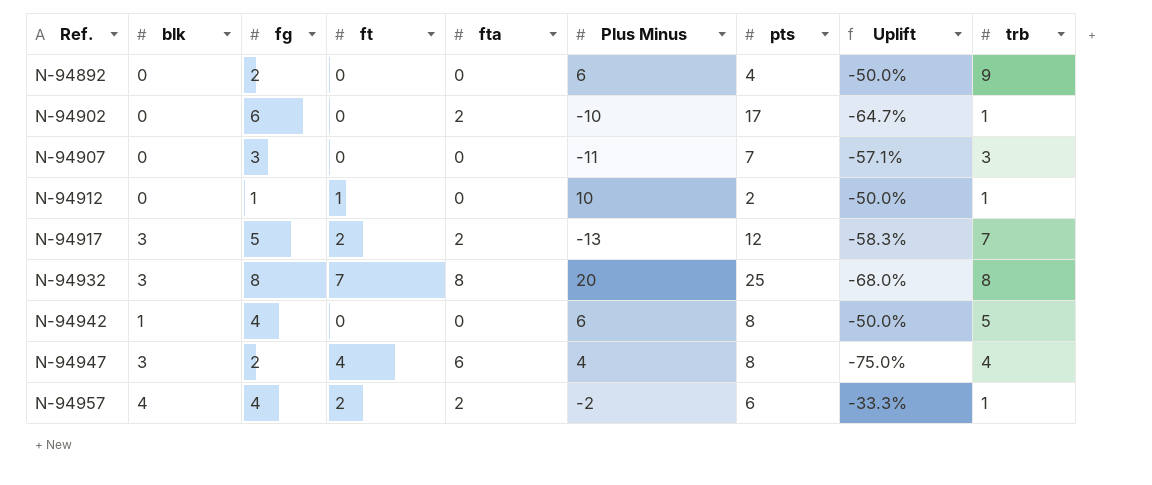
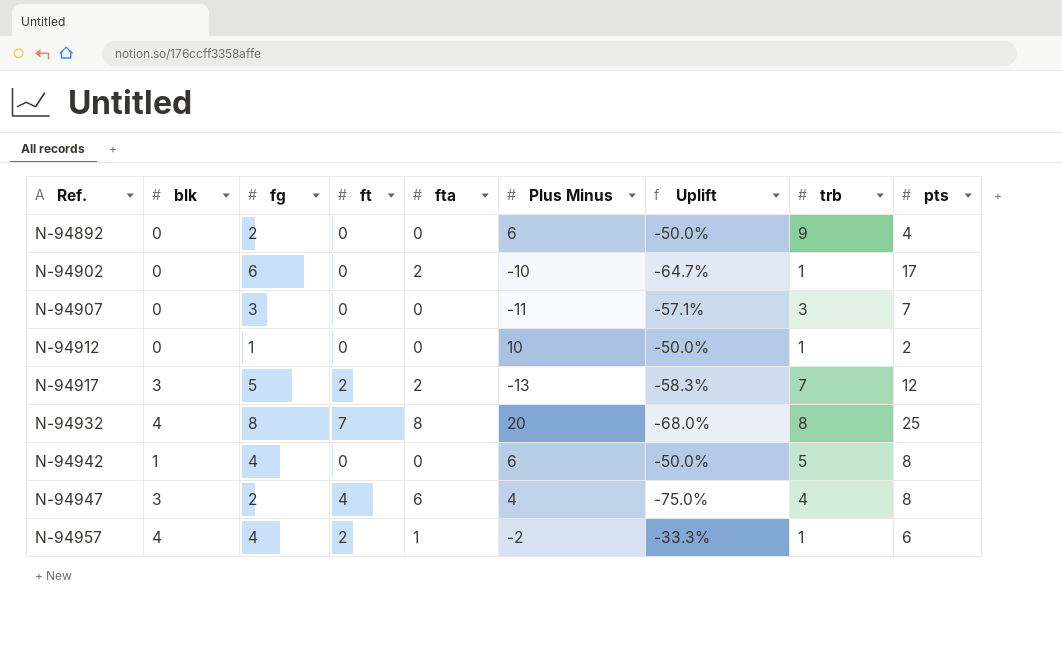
column pts | position: 7 -> 9
N-94912 | ft: 1 -> 0
N-94932 | blk: 3 -> 4
N-94957 | fta: 2 -> 1

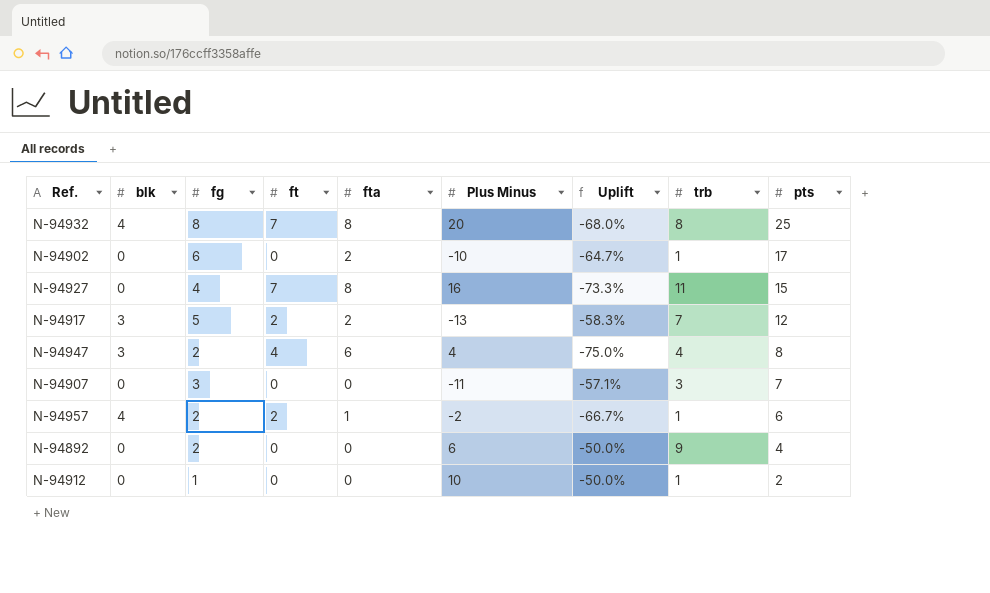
row order: Ref. ascending -> pts descending
row N-94942: 1 | 4 | 0 | 0 | 6 | -50.0% | 5 | 8 -> none
row N-94927: none -> 0 | 4 | 7 | 8 | 16 | -73.3% | 11 | 15
N-94957 | fg: 4 -> 2
N-94957 | Uplift: -33.3% -> -66.7%

